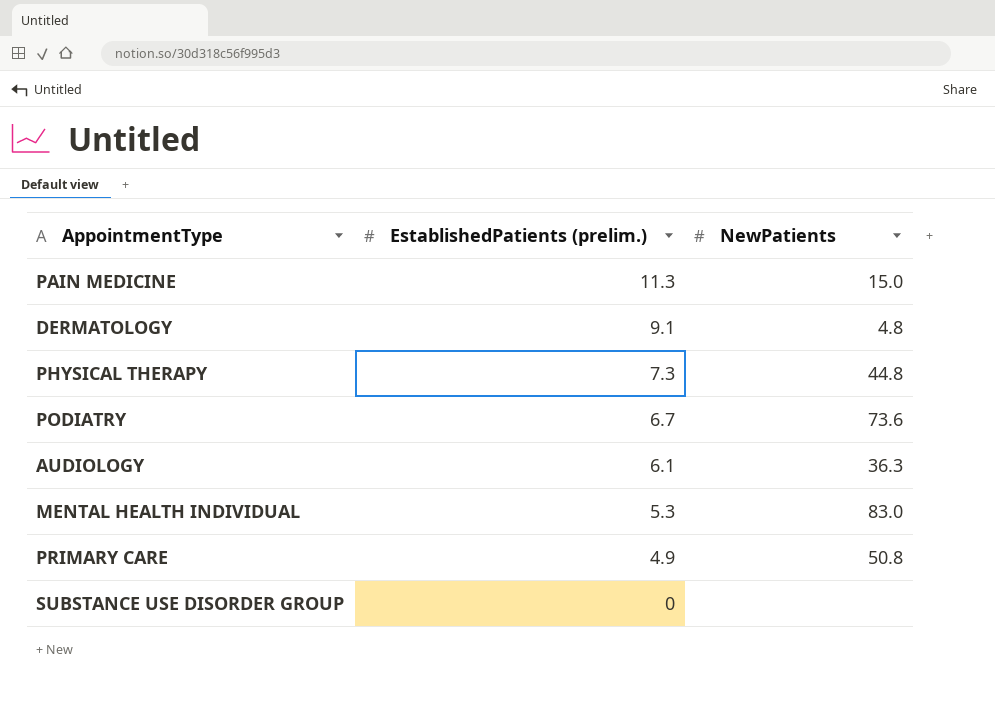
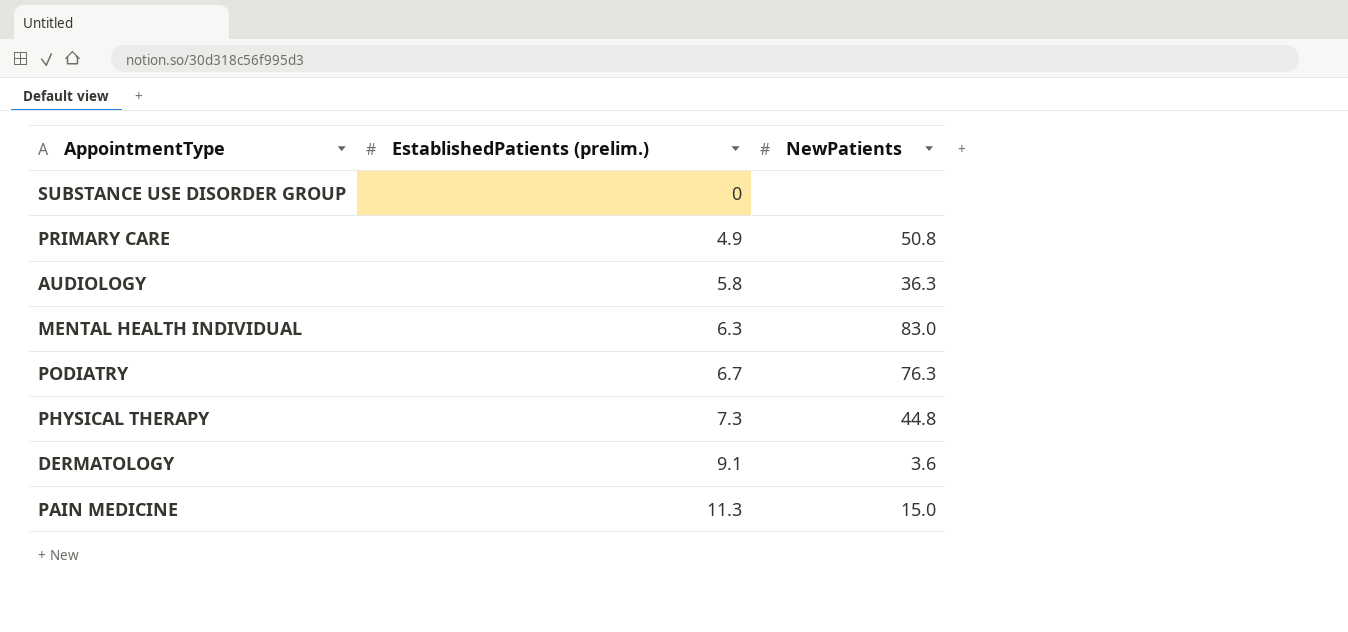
row order: EstablishedPatients (prelim.) descending -> EstablishedPatients (prelim.) ascending
AUDIOLOGY | EstablishedPatients (prelim.): 6.1 -> 5.8
MENTAL HEALTH INDIVIDUAL | EstablishedPatients (prelim.): 5.3 -> 6.3
PODIATRY | NewPatients: 73.6 -> 76.3
DERMATOLOGY | NewPatients: 4.8 -> 3.6

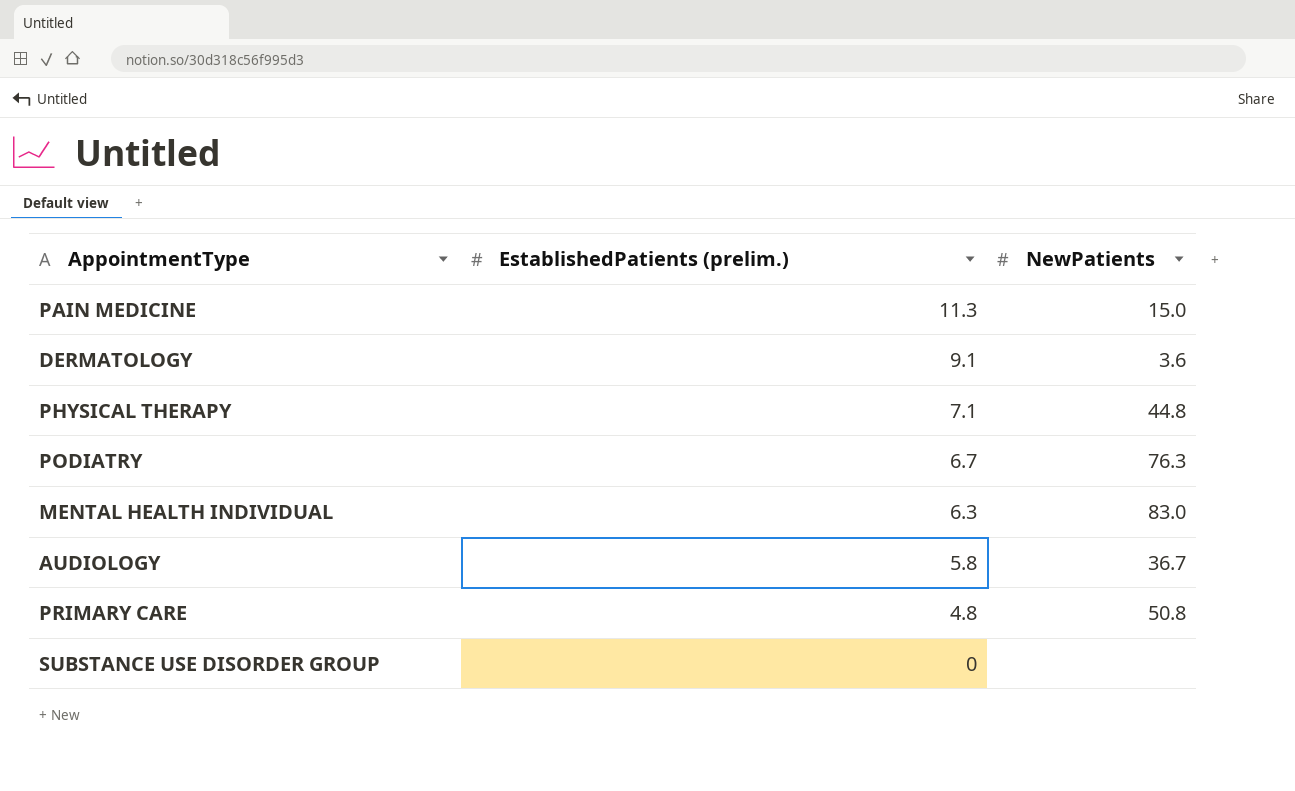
row order: EstablishedPatients (prelim.) ascending -> EstablishedPatients (prelim.) descending
PHYSICAL THERAPY | EstablishedPatients (prelim.): 7.3 -> 7.1
AUDIOLOGY | NewPatients: 36.3 -> 36.7
PRIMARY CARE | EstablishedPatients (prelim.): 4.9 -> 4.8

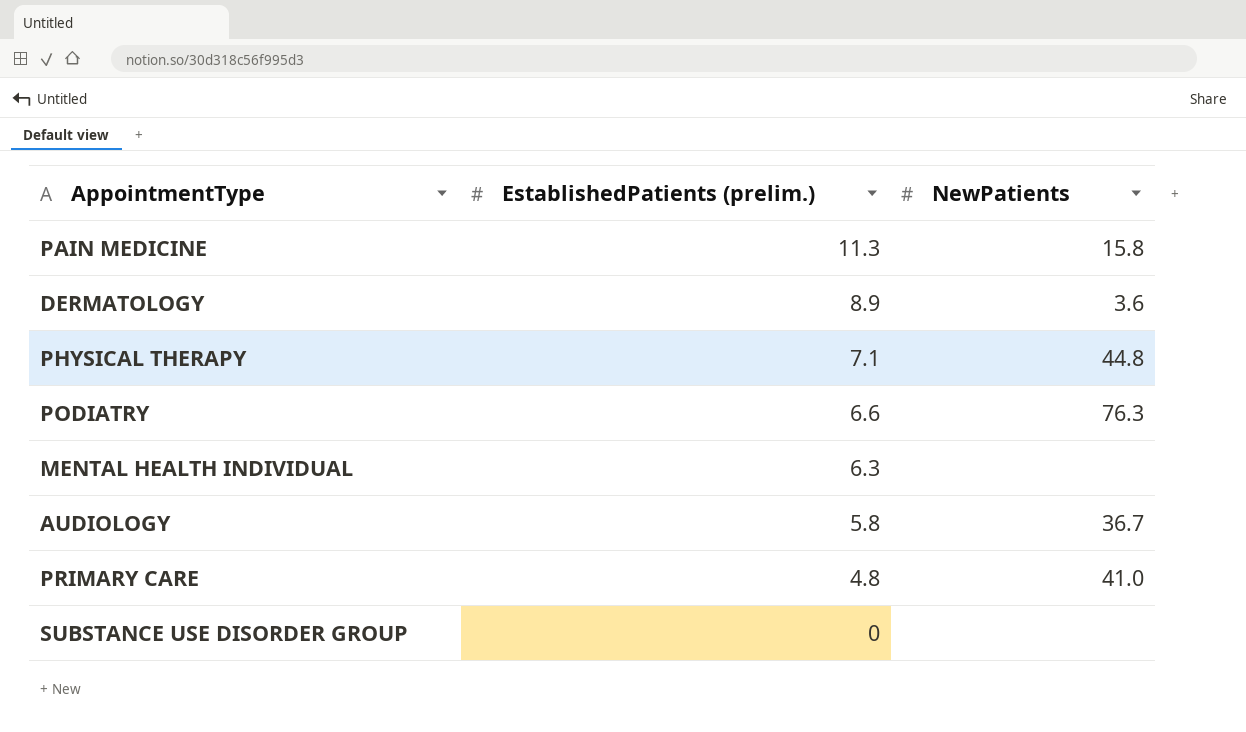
PAIN MEDICINE | NewPatients: 15.0 -> 15.8
DERMATOLOGY | EstablishedPatients (prelim.): 9.1 -> 8.9
PODIATRY | EstablishedPatients (prelim.): 6.7 -> 6.6
MENTAL HEALTH INDIVIDUAL | NewPatients: 83.0 -> none
PRIMARY CARE | NewPatients: 50.8 -> 41.0

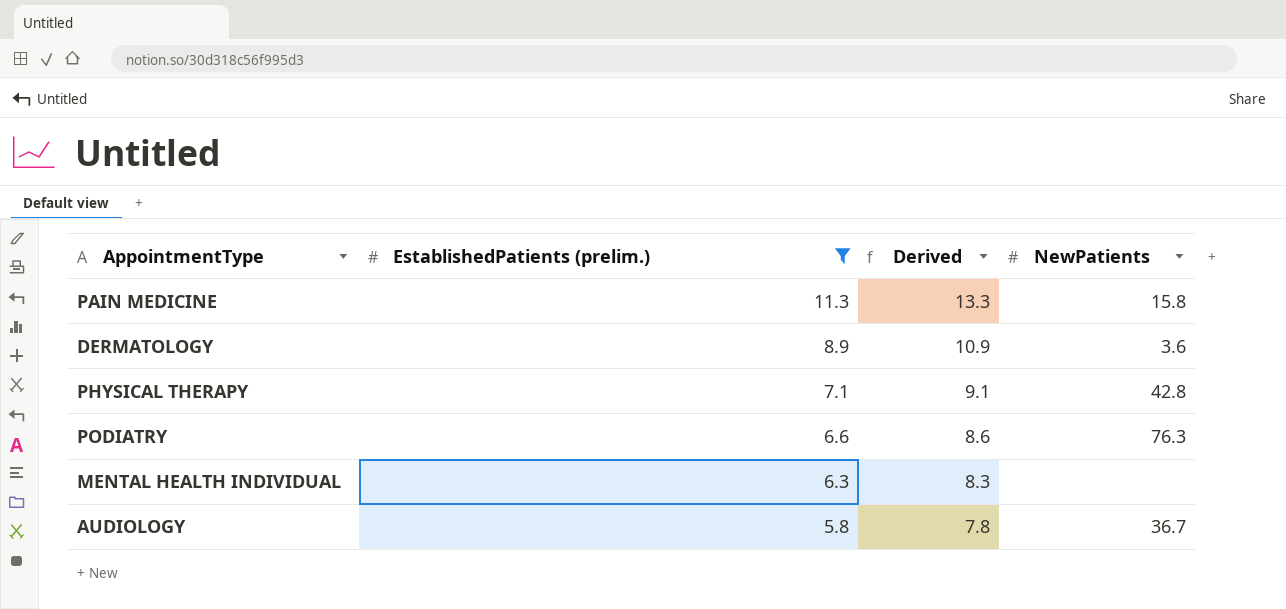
filter: none -> EstablishedPatients (prelim.) >= 5.8
column Derived | formula: none -> [EstablishedPatients (prelim.)] + 2
PHYSICAL THERAPY | NewPatients: 44.8 -> 42.8

